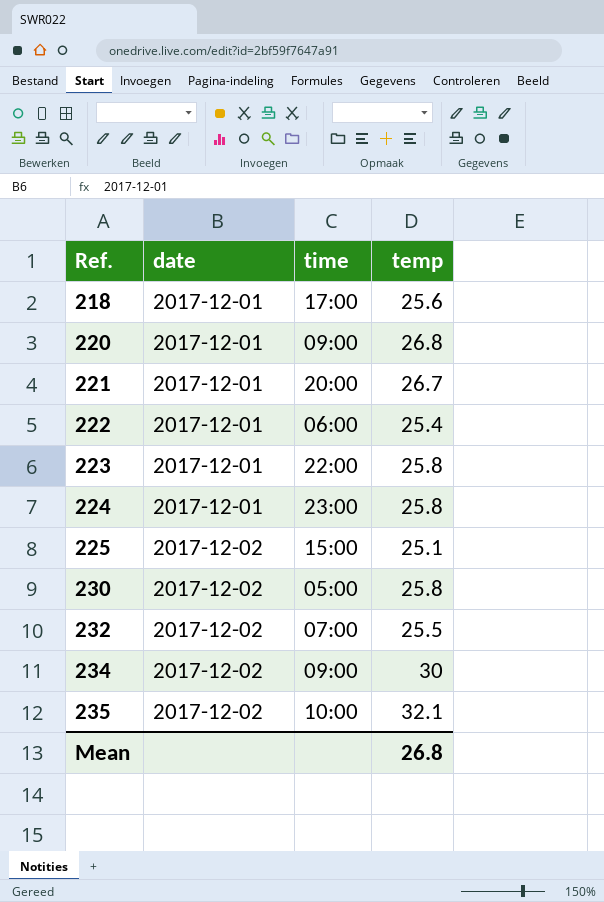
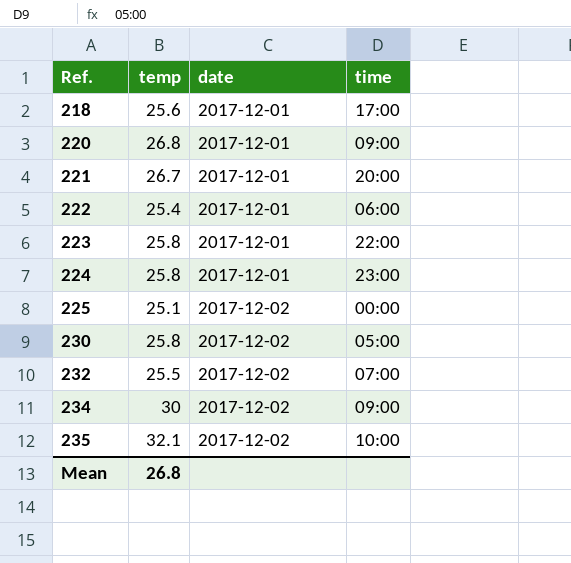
column temp | position: 4 -> 2
225 | time: 15:00 -> 00:00

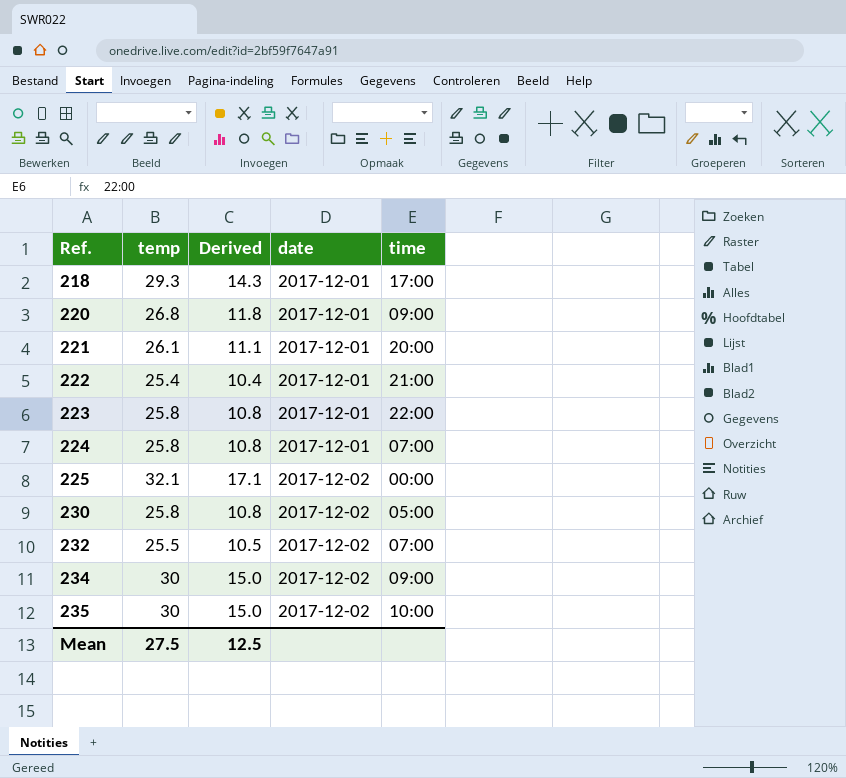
column Derived | formula: none -> [temp] - 15
218 | temp: 25.6 -> 29.3
221 | temp: 26.7 -> 26.1
222 | time: 06:00 -> 21:00
224 | time: 23:00 -> 07:00
225 | temp: 25.1 -> 32.1
235 | temp: 32.1 -> 30
Mean | temp: 26.8 -> 27.5

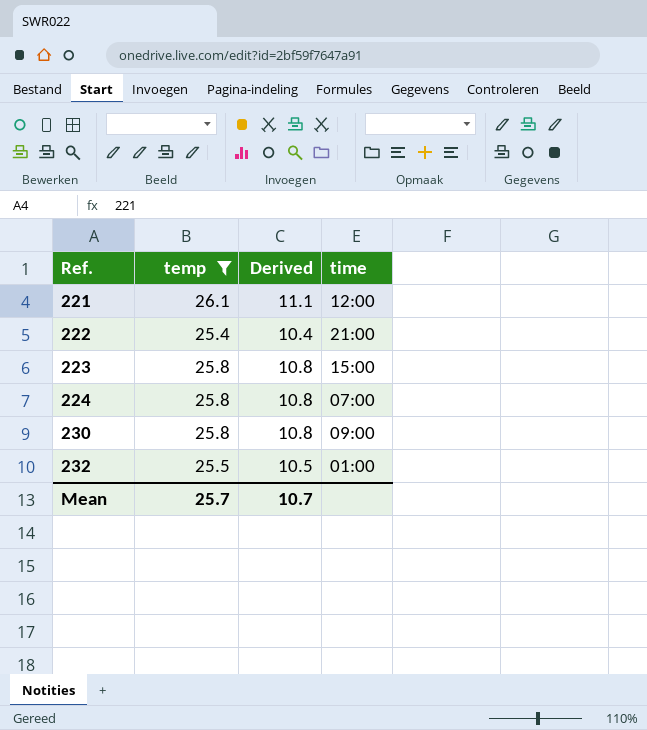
filter: none -> temp <= 26.1
column date | position: 4 -> none
221 | time: 20:00 -> 12:00
223 | time: 22:00 -> 15:00
230 | time: 05:00 -> 09:00
232 | time: 07:00 -> 01:00
Mean | temp: 27.5 -> 25.7
Mean | Derived: 12.5 -> 10.7

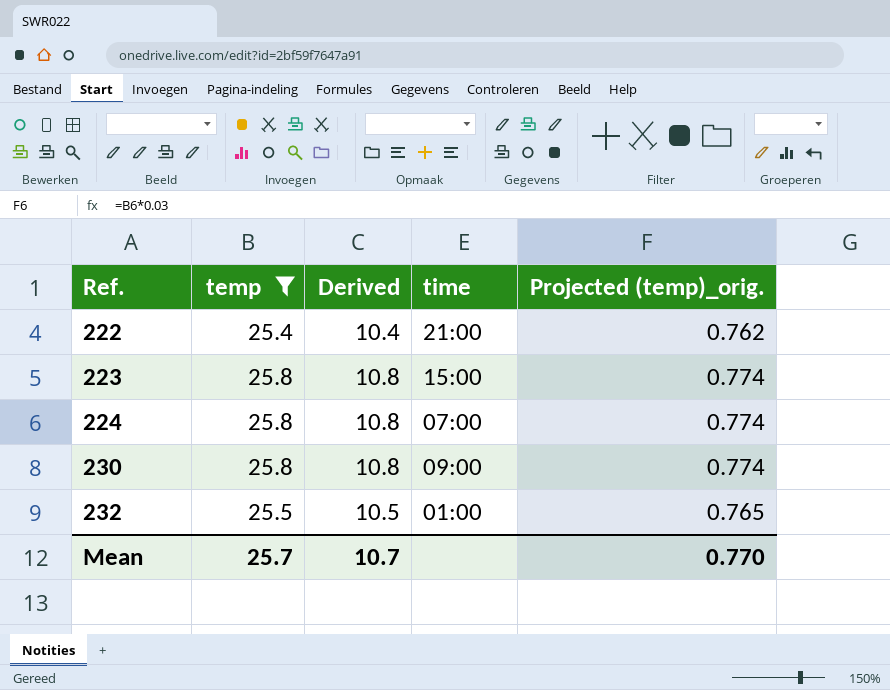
column Projected (temp)_orig. | formula: none -> [temp] * 0.03
row 221: 26.1 | 11.1 | 12:00 -> none

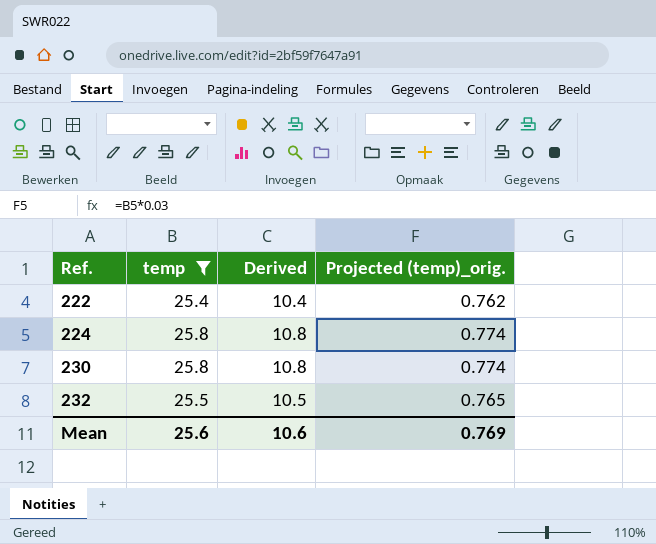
column time | position: 4 -> none
row 223: 25.8 | 10.8 | 15:00 | 0.774 -> none
Mean | temp: 25.7 -> 25.6
Mean | Derived: 10.7 -> 10.6
Mean | Projected (temp)_orig.: 0.770 -> 0.769

